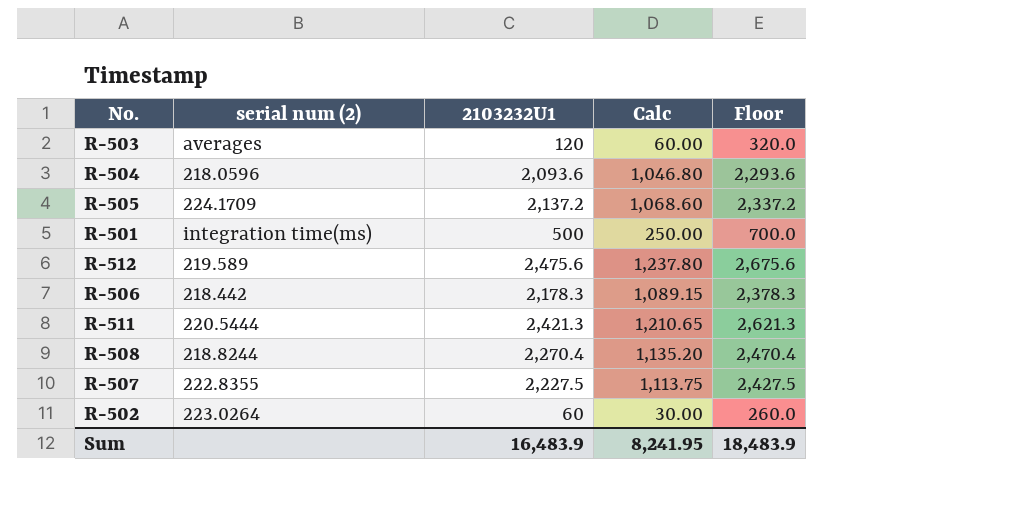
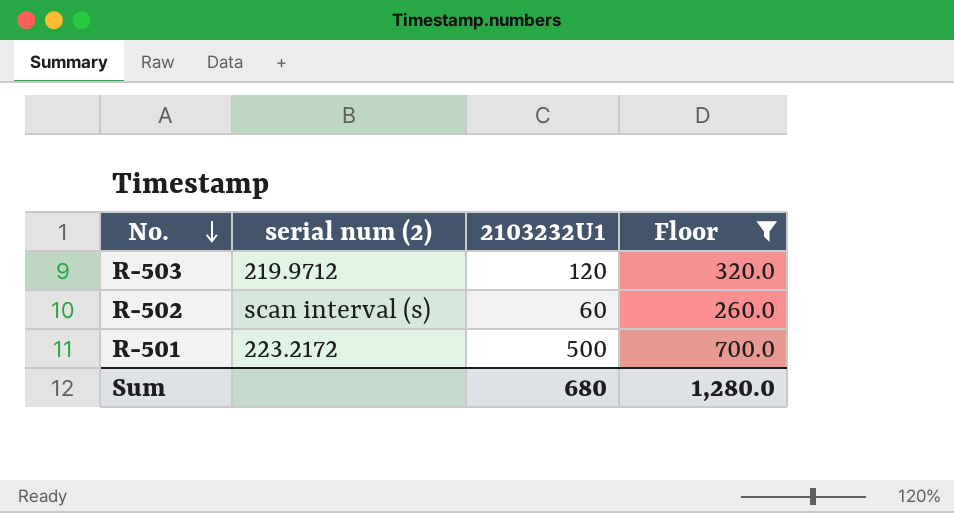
filter: none -> Floor <= 700.0
row order: none -> No. descending
column Calc | formula: [2103232U1] * 0.5 -> none
R-503 | serial num (2): averages -> 219.9712
R-502 | serial num (2): 223.0264 -> scan interval (s)
R-501 | serial num (2): integration time(ms) -> 223.2172
Sum | 2103232U1: 16,483.9 -> 680
Sum | Floor: 18,483.9 -> 1,280.0

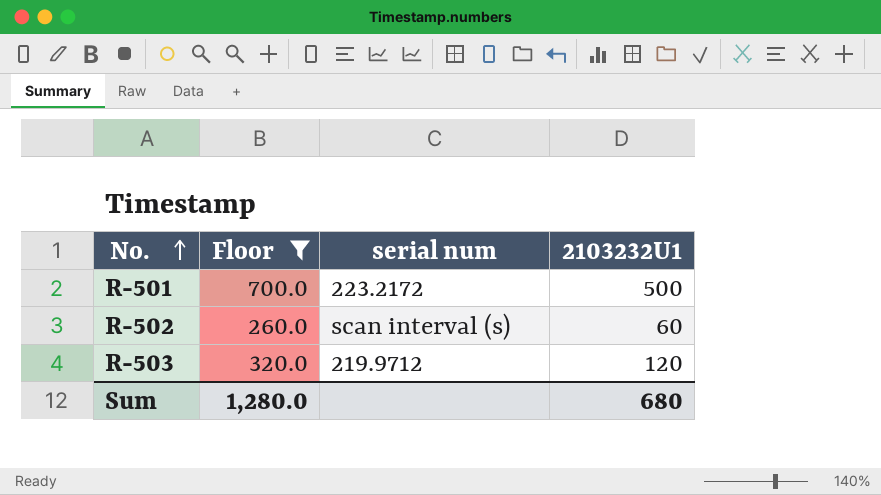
row order: No. descending -> No. ascending
column Floor | position: 4 -> 2
column name: serial num (2) -> serial num

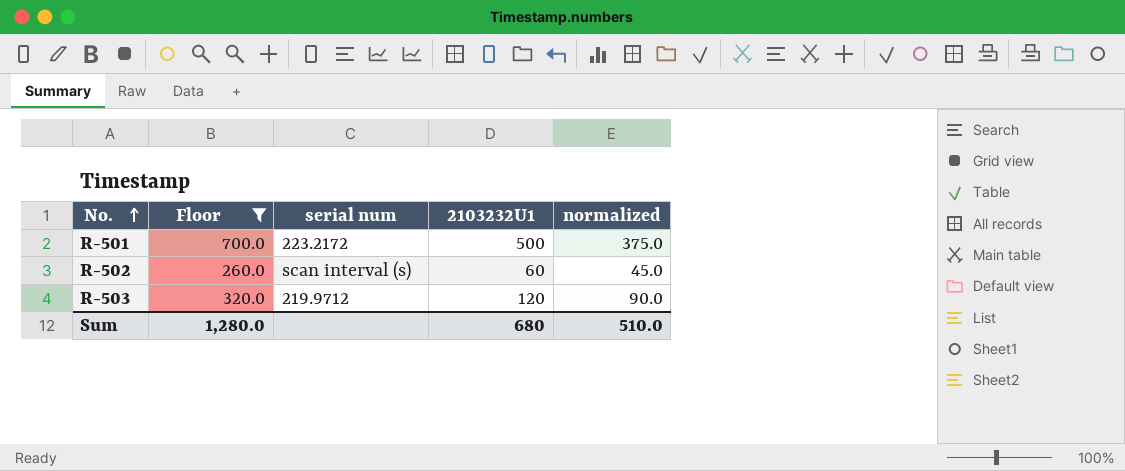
column normalized | formula: none -> [2103232U1] * 0.75

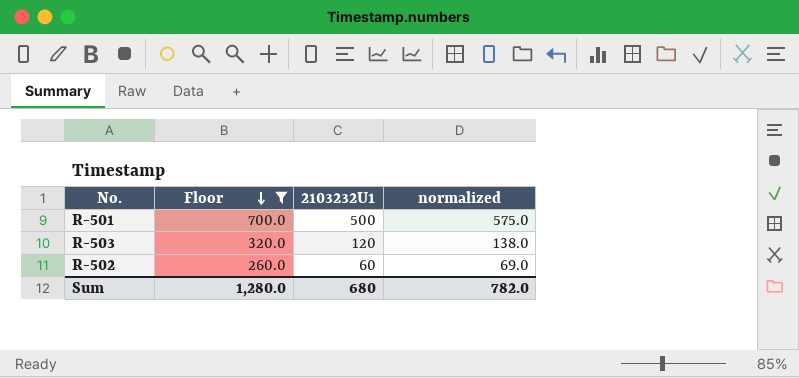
row order: No. ascending -> Floor descending
column serial num | position: 3 -> none
column normalized | formula: [2103232U1] * 0.75 -> [2103232U1] * 1.15
Sum | normalized: 510.0 -> 782.0

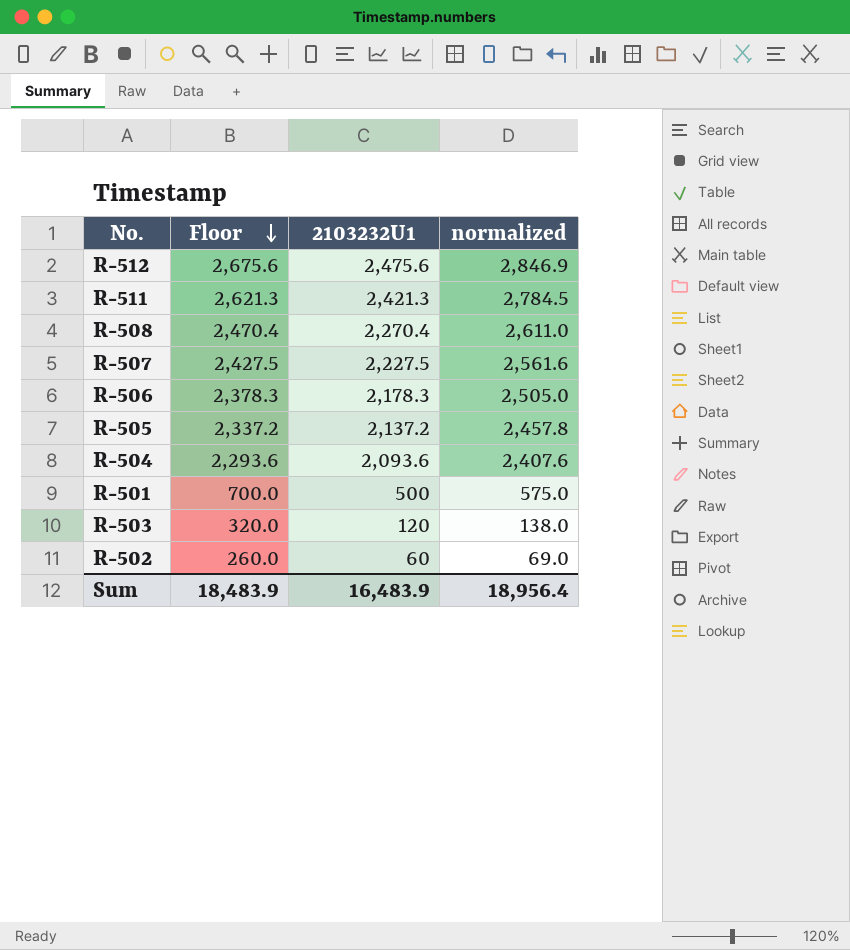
filter: Floor <= 700.0 -> none
Sum | Floor: 1,280.0 -> 18,483.9
Sum | 2103232U1: 680 -> 16,483.9
Sum | normalized: 782.0 -> 18,956.4

